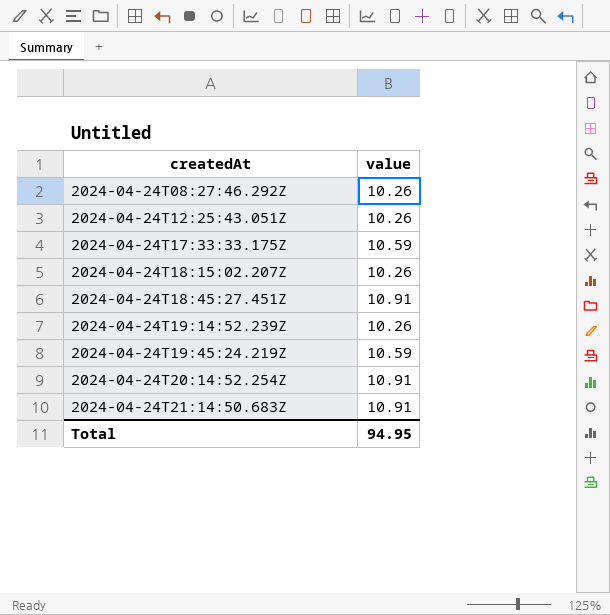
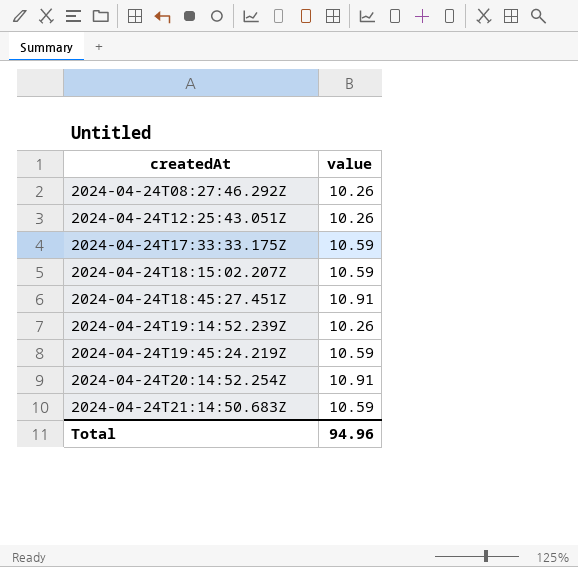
2024-04-24T18:15:02.207Z | value: 10.26 -> 10.59
2024-04-24T21:14:50.683Z | value: 10.91 -> 10.59
Total | value: 94.95 -> 94.96

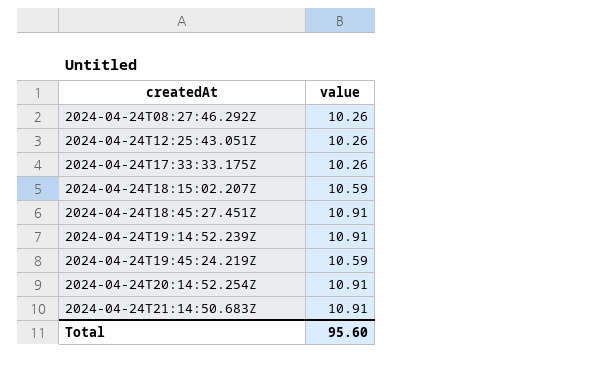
2024-04-24T17:33:33.175Z | value: 10.59 -> 10.26
2024-04-24T19:14:52.239Z | value: 10.26 -> 10.91
2024-04-24T21:14:50.683Z | value: 10.59 -> 10.91
Total | value: 94.96 -> 95.60

